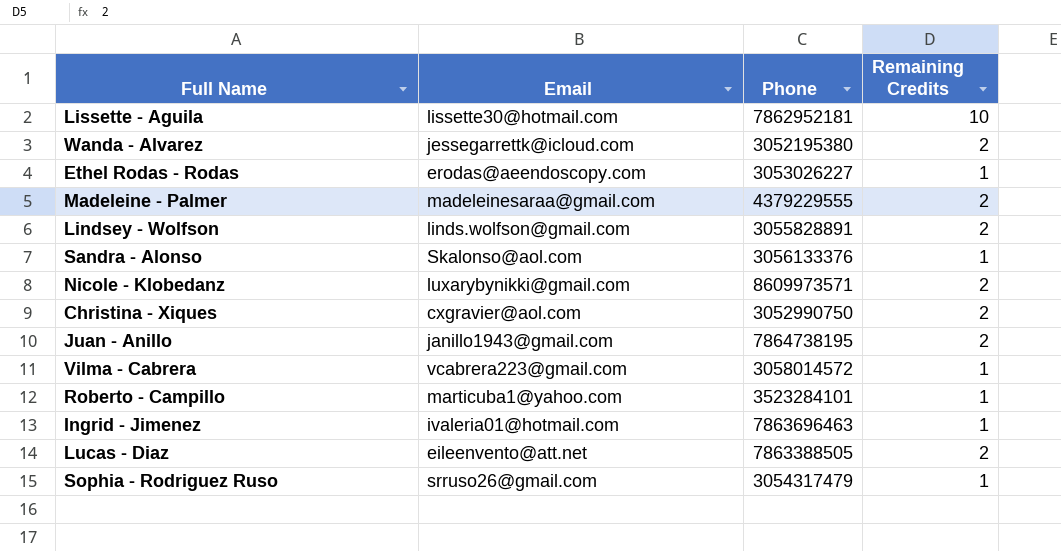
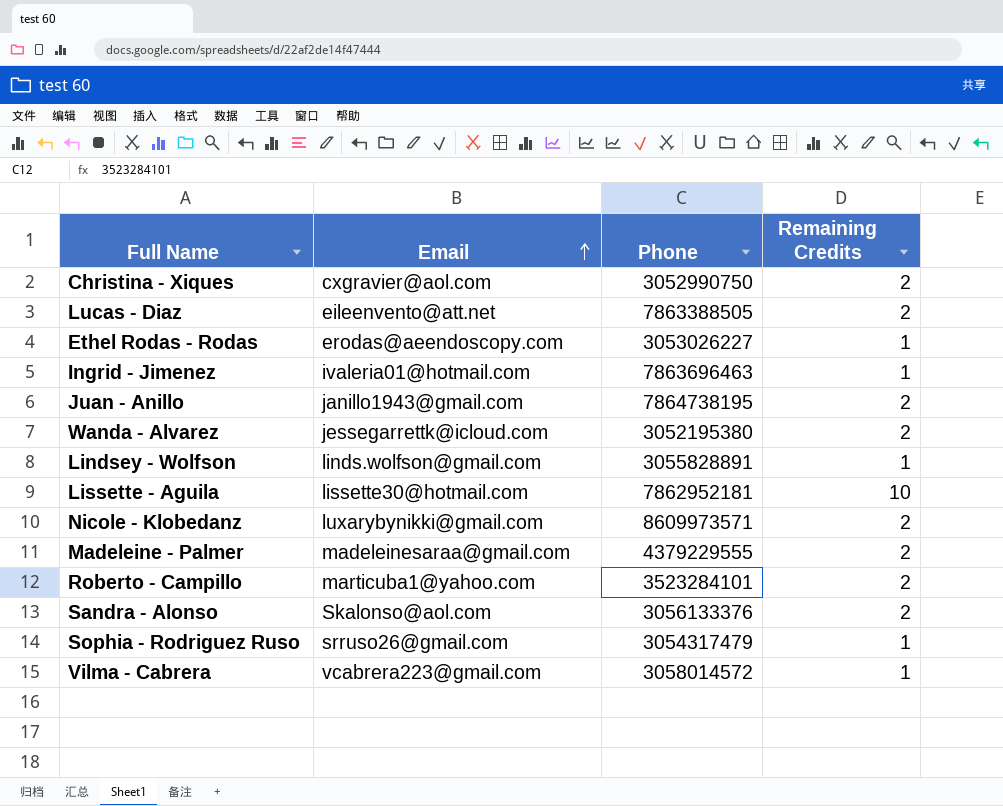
row order: none -> Email ascending
Lindsey - Wolfson | Remaining Credits: 2 -> 1
Roberto - Campillo | Remaining Credits: 1 -> 2
Sandra - Alonso | Remaining Credits: 1 -> 2

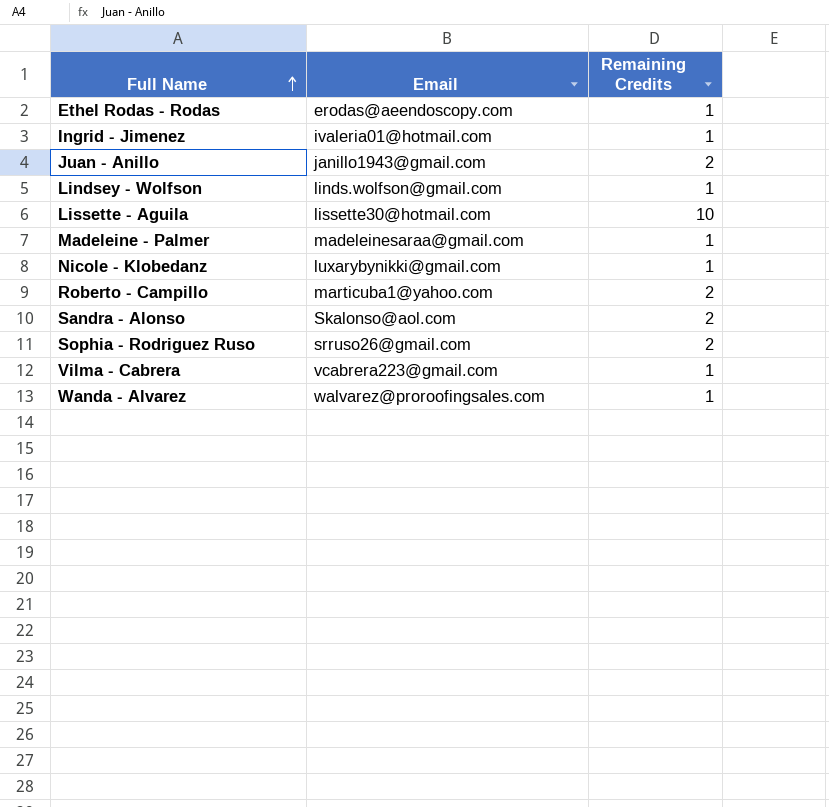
row order: Email ascending -> Full Name ascending
column Phone | position: 3 -> none
row Christina - Xiques: cxgravier@aol.com | 3052990750 | 2 -> none
row Lucas - Diaz: eileenvento@att.net | 7863388505 | 2 -> none
Madeleine - Palmer | Remaining Credits: 2 -> 1
Nicole - Klobedanz | Remaining Credits: 2 -> 1
Sophia - Rodriguez Ruso | Remaining Credits: 1 -> 2
Wanda - Alvarez | Email: jessegarrettk@icloud.com -> walvarez@proroofingsales.com
Wanda - Alvarez | Remaining Credits: 2 -> 1

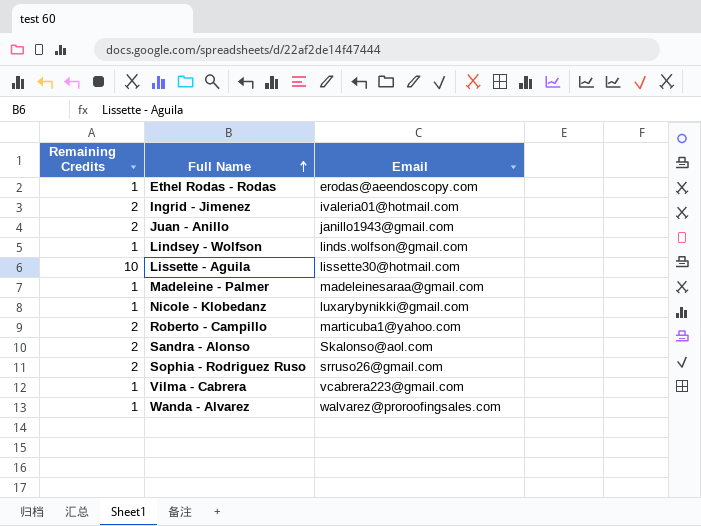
column Remaining Credits | position: 3 -> 1
Ingrid - Jimenez | Remaining Credits: 1 -> 2

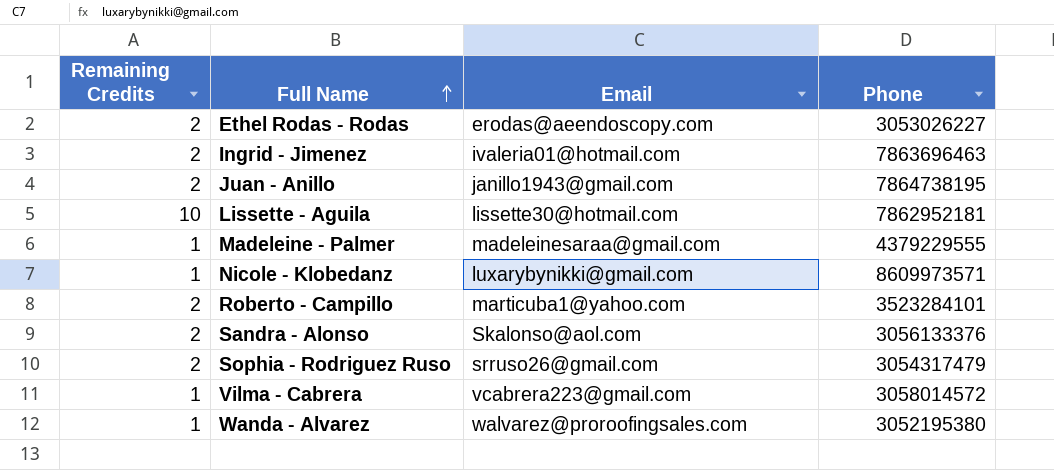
column Phone | position: none -> 4
row Lindsey - Wolfson: 1 | linds.wolfson@gmail.com -> none
Ethel Rodas - Rodas | Remaining Credits: 1 -> 2

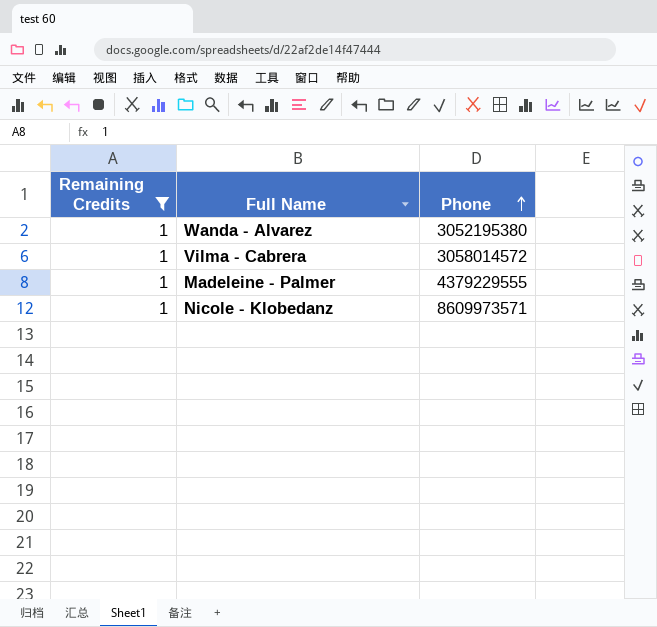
filter: none -> Remaining Credits = 1
row order: Full Name ascending -> Phone ascending
column Email | position: 3 -> none

